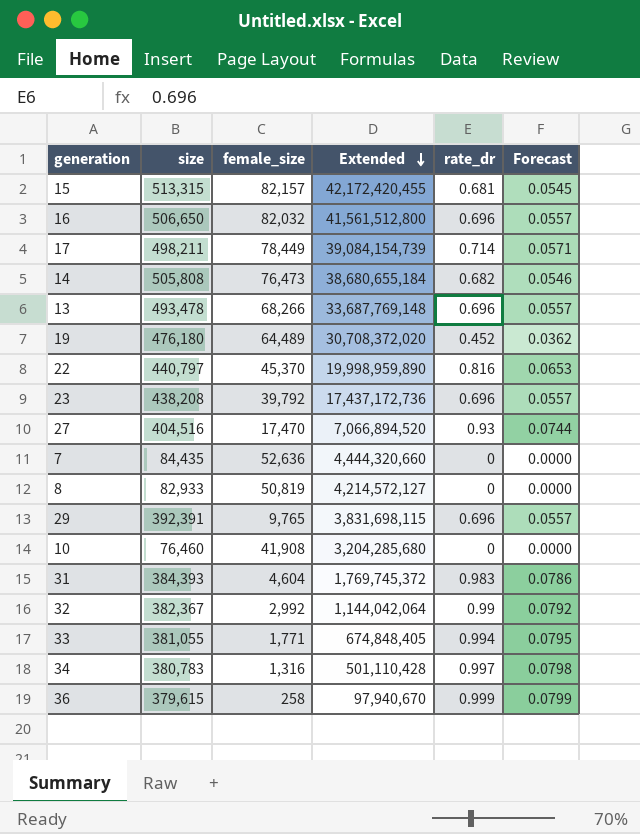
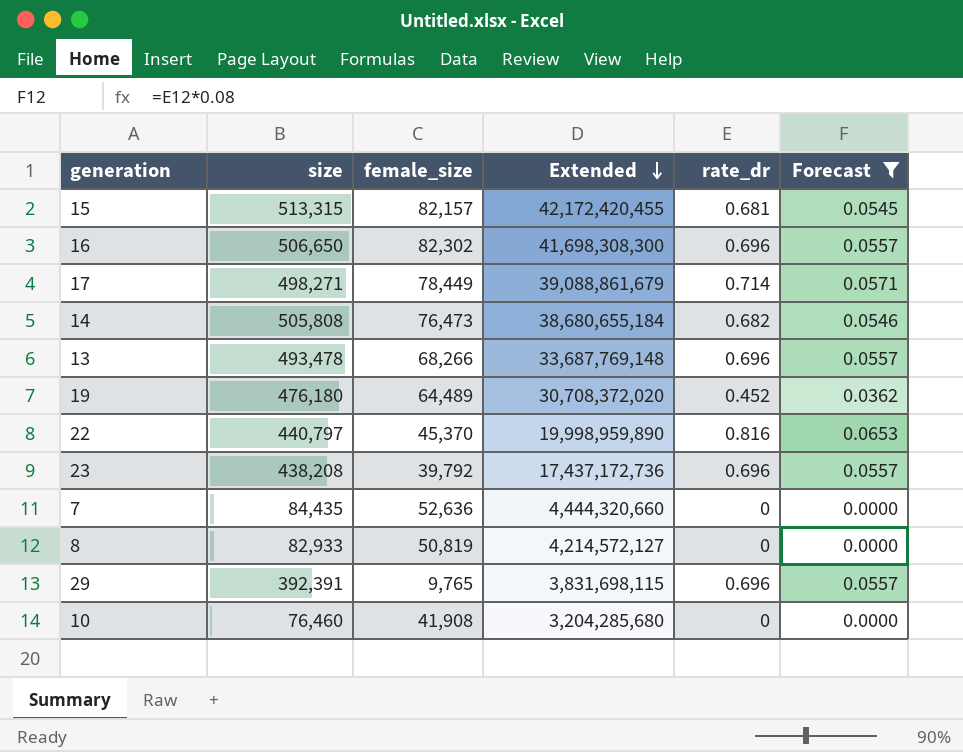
filter: none -> Forecast <= 0.0653
16 | female_size: 82,032 -> 82,302
16 | Extended: 41,561,512,800 -> 41,698,308,300
17 | size: 498,211 -> 498,271
17 | Extended: 39,084,154,739 -> 39,088,861,679

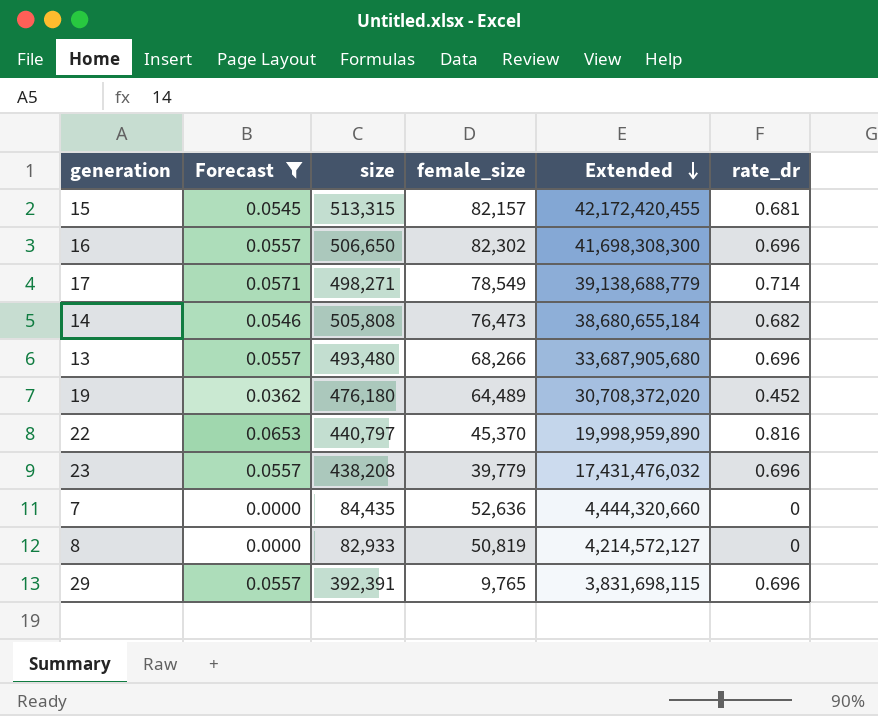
column Forecast | position: 6 -> 2
row 10: 76,460 | 41,908 | 3,204,285,680 | 0 | 0.0000 -> none
17 | female_size: 78,449 -> 78,549
17 | Extended: 39,088,861,679 -> 39,138,688,779
13 | size: 493,478 -> 493,480
13 | Extended: 33,687,769,148 -> 33,687,905,680
23 | female_size: 39,792 -> 39,779
23 | Extended: 17,437,172,736 -> 17,431,476,032

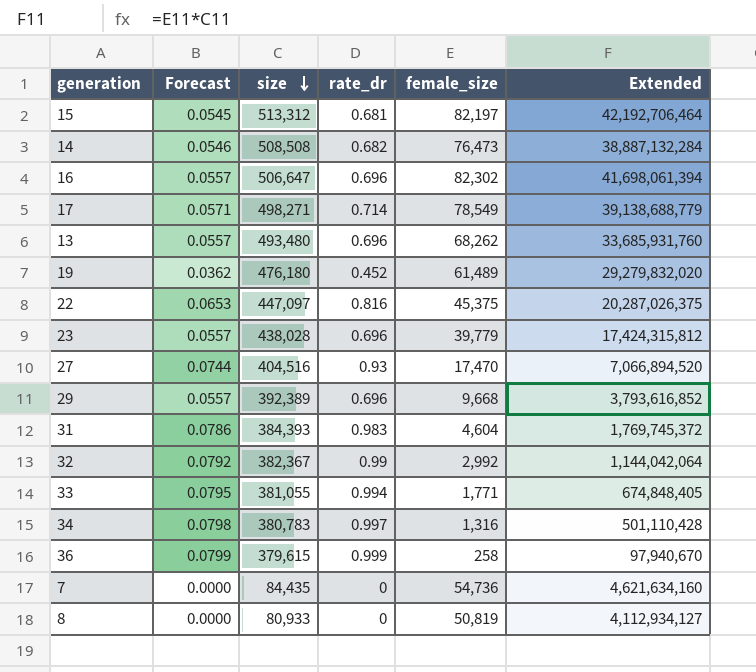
filter: Forecast <= 0.0653 -> none
row order: Extended descending -> size descending
column rate_dr | position: 6 -> 4
15 | size: 513,315 -> 513,312
15 | female_size: 82,157 -> 82,197
15 | Extended: 42,172,420,455 -> 42,192,706,464
14 | size: 505,808 -> 508,508
14 | Extended: 38,680,655,184 -> 38,887,132,284
16 | size: 506,650 -> 506,647
16 | Extended: 41,698,308,300 -> 41,698,061,394
13 | female_size: 68,266 -> 68,262
13 | Extended: 33,687,905,680 -> 33,685,931,760
19 | female_size: 64,489 -> 61,489
19 | Extended: 30,708,372,020 -> 29,279,832,020
22 | size: 440,797 -> 447,097
22 | female_size: 45,370 -> 45,375
22 | Extended: 19,998,959,890 -> 20,287,026,375
23 | size: 438,208 -> 438,028
23 | Extended: 17,431,476,032 -> 17,424,315,812
29 | size: 392,391 -> 392,389
29 | female_size: 9,765 -> 9,668
29 | Extended: 3,831,698,115 -> 3,793,616,852
7 | female_size: 52,636 -> 54,736
7 | Extended: 4,444,320,660 -> 4,621,634,160
8 | size: 82,933 -> 80,933
8 | Extended: 4,214,572,127 -> 4,112,934,127

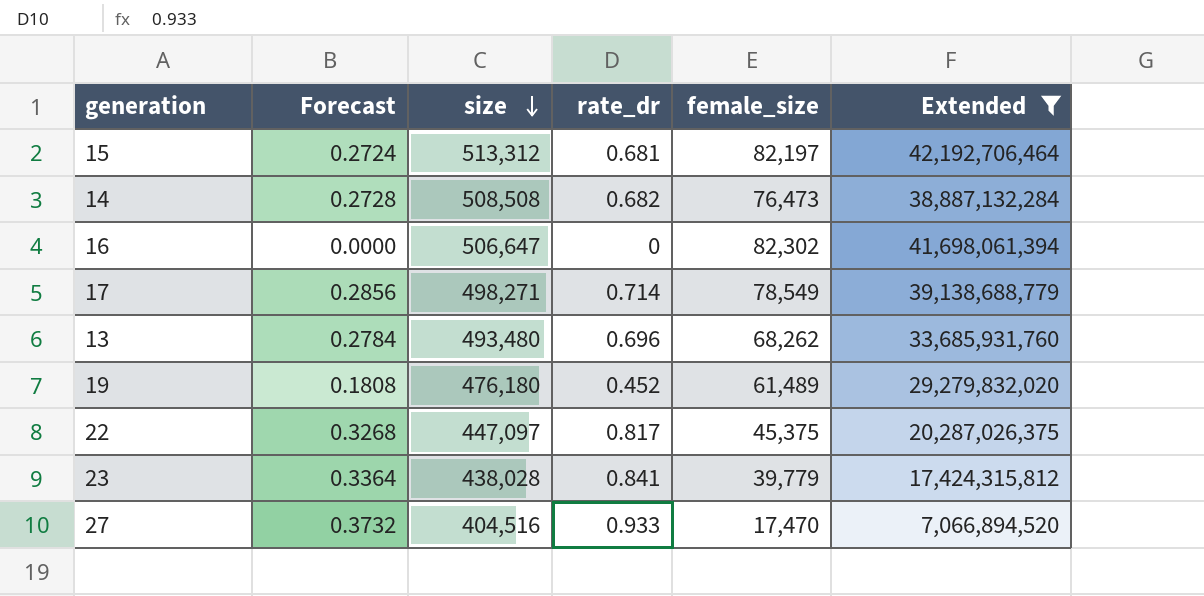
filter: none -> Extended >= 7,066,894,520
column Forecast | formula: [rate_dr] * 0.08 -> [rate_dr] * 0.4
16 | rate_dr: 0.696 -> 0
22 | rate_dr: 0.816 -> 0.817
23 | rate_dr: 0.696 -> 0.841
27 | rate_dr: 0.93 -> 0.933

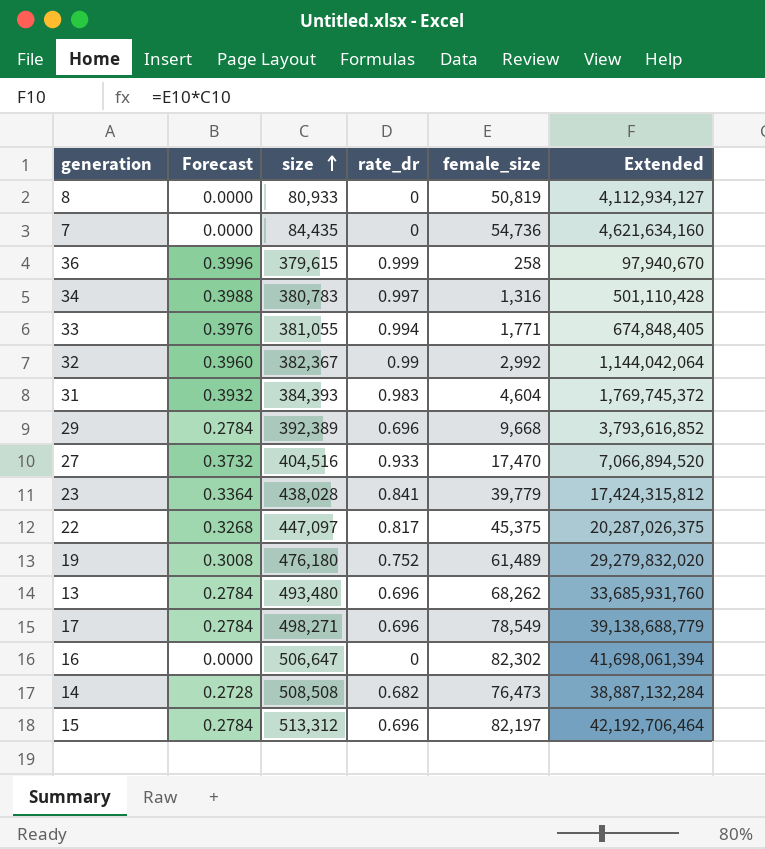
filter: Extended >= 7,066,894,520 -> none
row order: size descending -> size ascending
19 | Forecast: 0.1808 -> 0.3008
19 | rate_dr: 0.452 -> 0.752
17 | Forecast: 0.2856 -> 0.2784
17 | rate_dr: 0.714 -> 0.696
15 | Forecast: 0.2724 -> 0.2784
15 | rate_dr: 0.681 -> 0.696

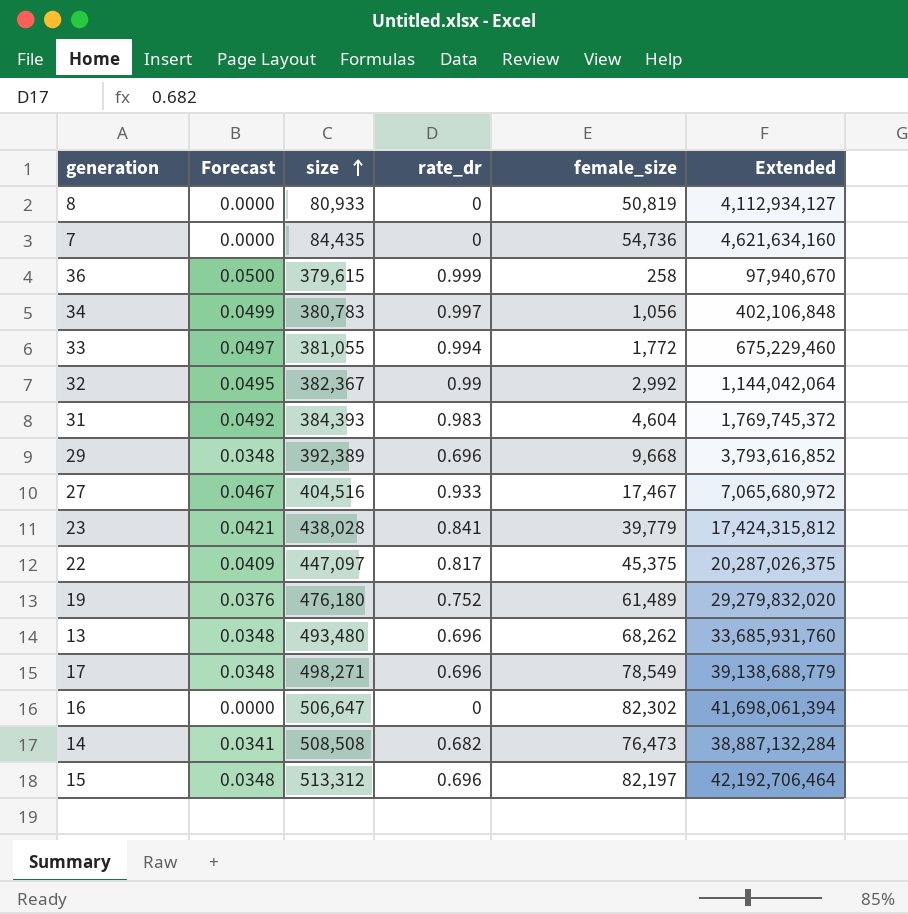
column Forecast | formula: [rate_dr] * 0.4 -> [rate_dr] * 0.05
34 | female_size: 1,316 -> 1,056
34 | Extended: 501,110,428 -> 402,106,848
33 | female_size: 1,771 -> 1,772
33 | Extended: 674,848,405 -> 675,229,460
27 | female_size: 17,470 -> 17,467
27 | Extended: 7,066,894,520 -> 7,065,680,972

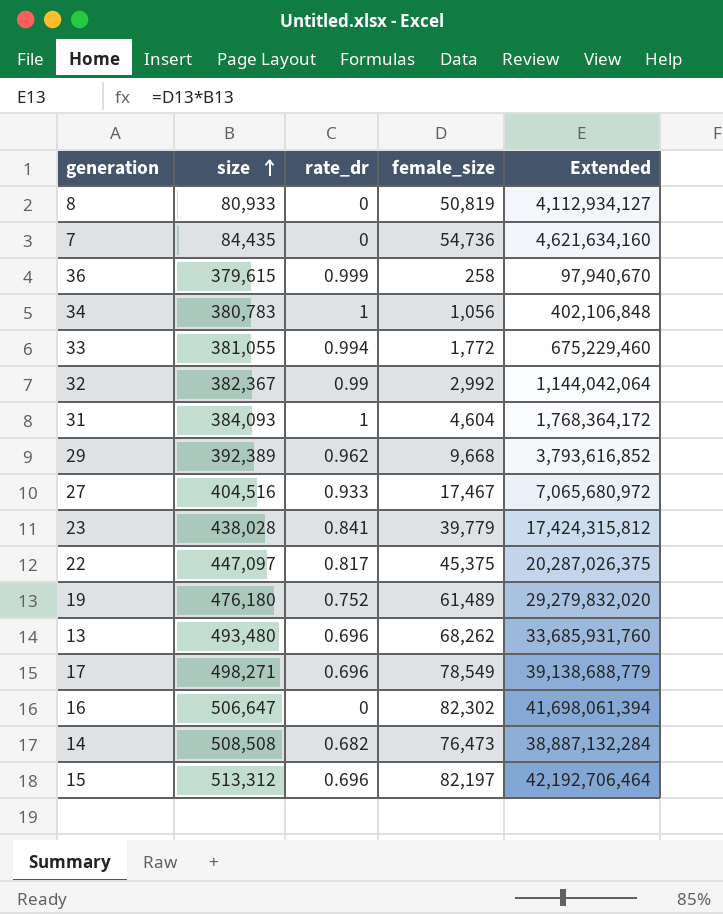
column Forecast | formula: [rate_dr] * 0.05 -> none
34 | rate_dr: 0.997 -> 1
31 | size: 384,393 -> 384,093
31 | rate_dr: 0.983 -> 1
31 | Extended: 1,769,745,372 -> 1,768,364,172
29 | rate_dr: 0.696 -> 0.962

